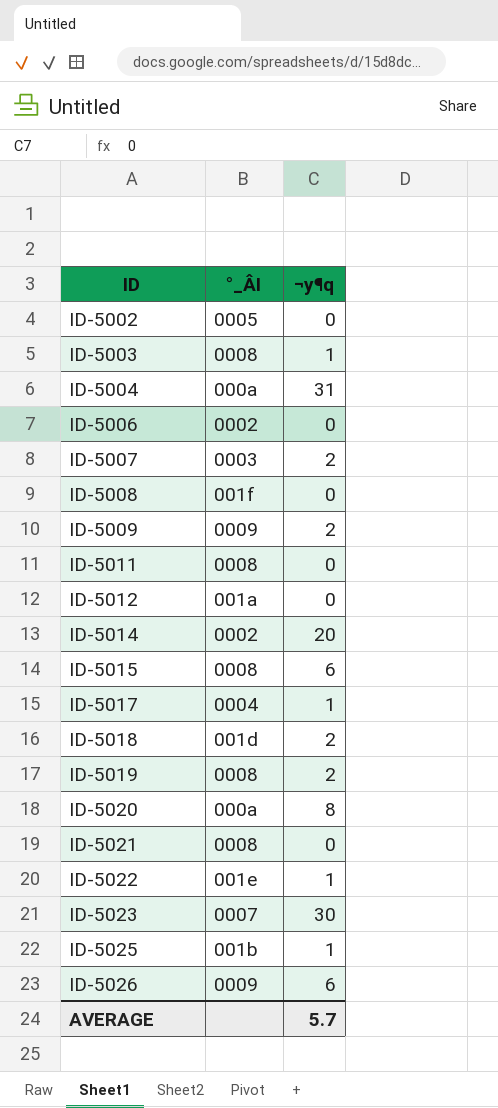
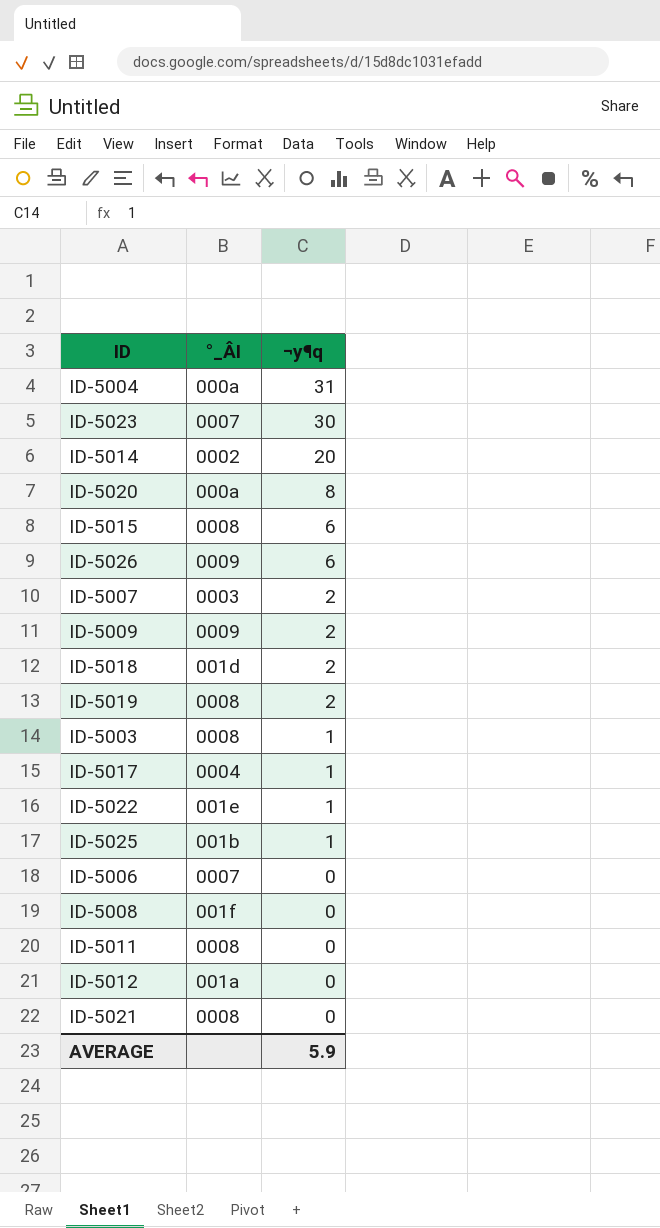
row order: ID ascending -> ¬y¶q descending
row ID-5002: 0005 | 0 -> none
ID-5006 | °_ÂI: 0002 -> 0007
AVERAGE | ¬y¶q: 5.7 -> 5.9

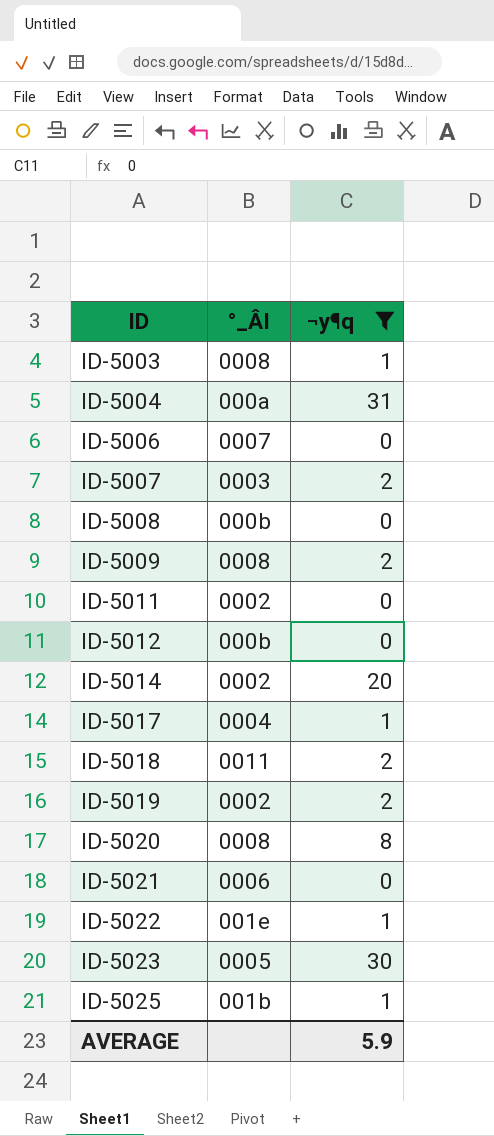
filter: none -> ¬y¶q != 6
row order: ¬y¶q descending -> ID ascending
ID-5008 | °_ÂI: 001f -> 000b
ID-5009 | °_ÂI: 0009 -> 0008
ID-5011 | °_ÂI: 0008 -> 0002
ID-5012 | °_ÂI: 001a -> 000b
ID-5018 | °_ÂI: 001d -> 0011
ID-5019 | °_ÂI: 0008 -> 0002
ID-5020 | °_ÂI: 000a -> 0008
ID-5021 | °_ÂI: 0008 -> 0006
ID-5023 | °_ÂI: 0007 -> 0005

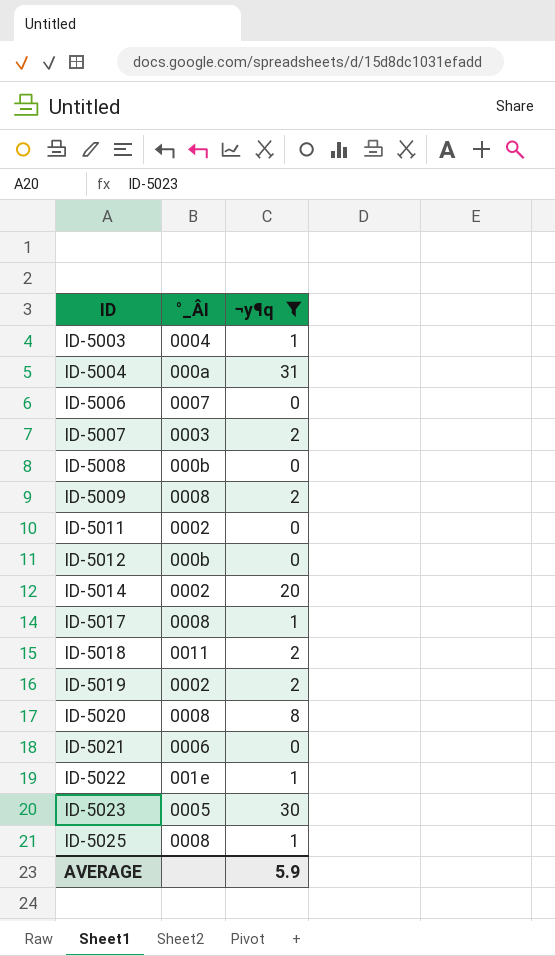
ID-5003 | °_ÂI: 0008 -> 0004
ID-5017 | °_ÂI: 0004 -> 0008
ID-5025 | °_ÂI: 001b -> 0008

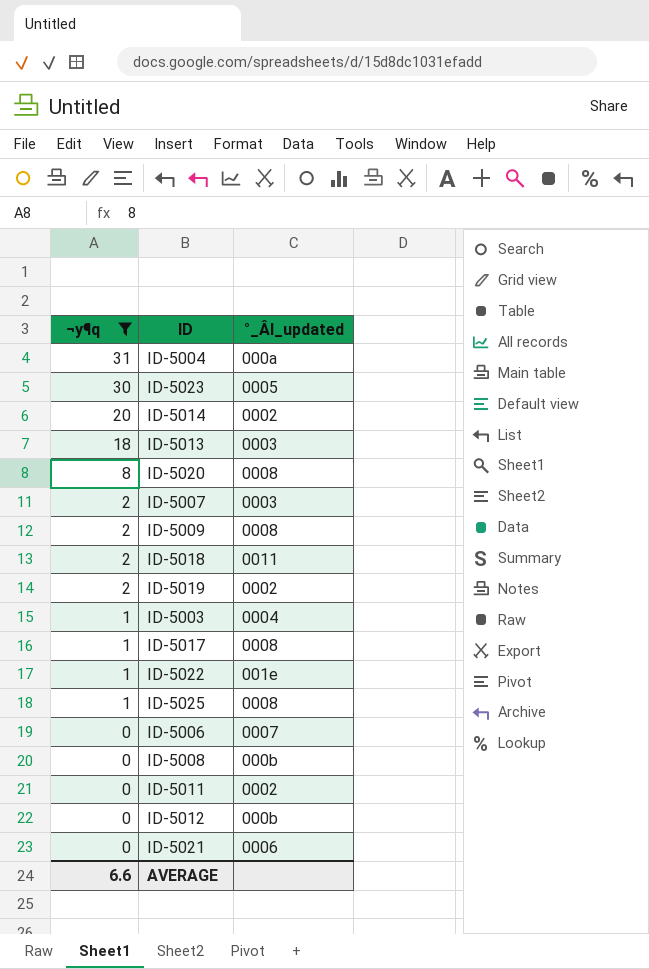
row order: ID ascending -> ¬y¶q descending
column ¬y¶q | position: 3 -> 1
column name: °_ÂI -> °_ÂI_updated
row ID-5013: none -> 18 | 0003
AVERAGE | ¬y¶q: 5.9 -> 6.6

